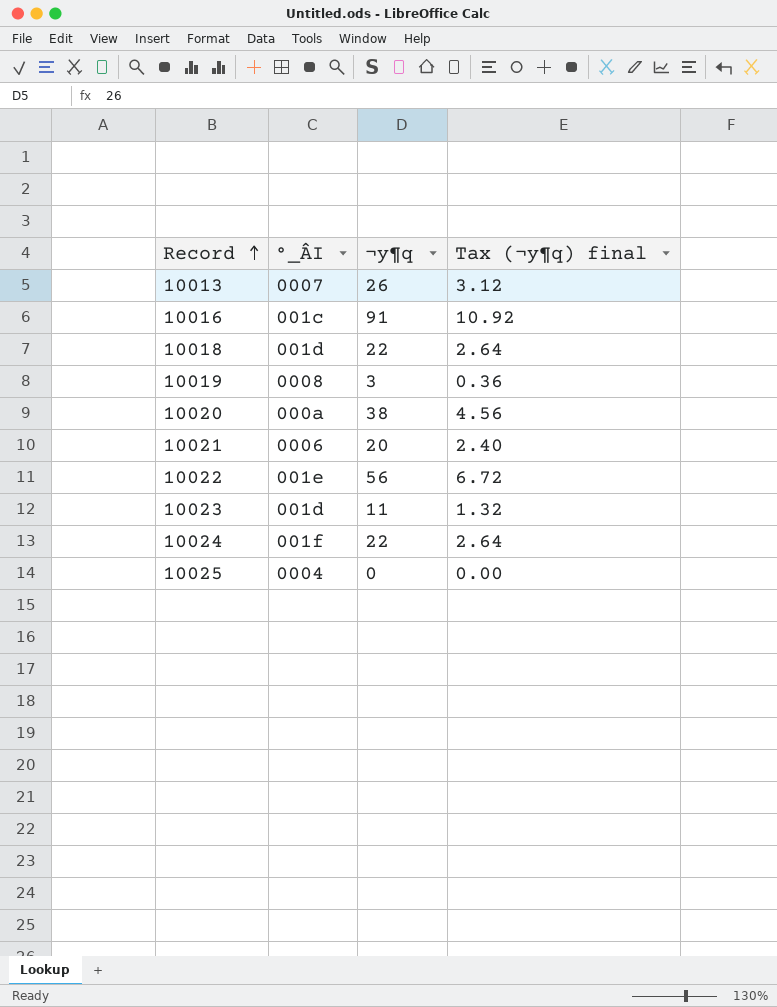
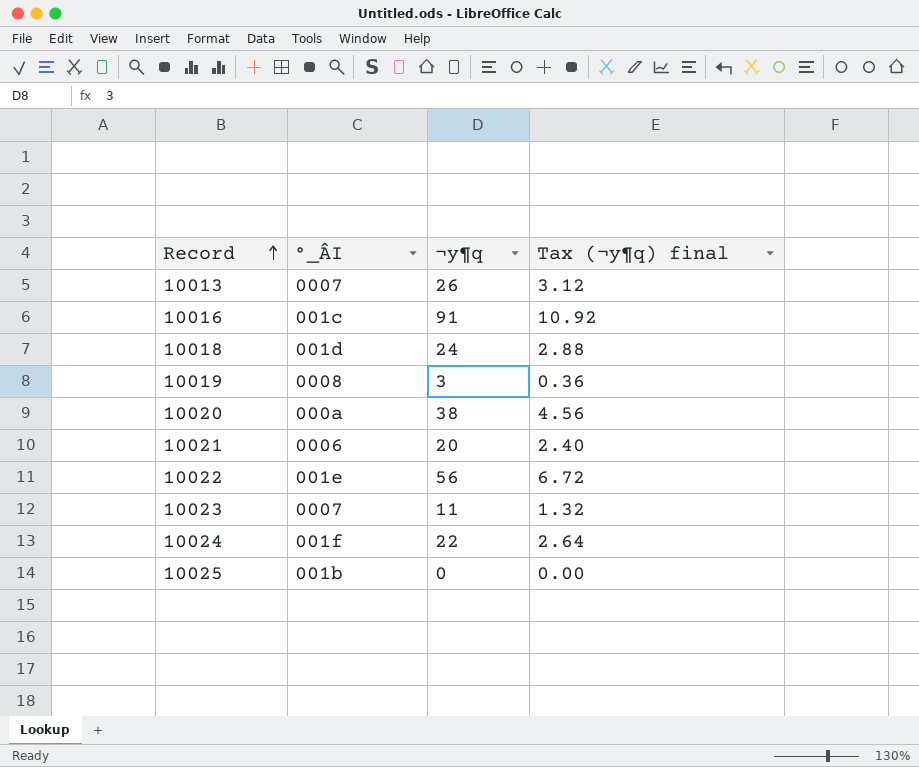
10018 | ¬y¶q: 22 -> 24
10018 | Tax (¬y¶q) final: 2.64 -> 2.88
10023 | °_ÂI: 001d -> 0007
10025 | °_ÂI: 0004 -> 001b

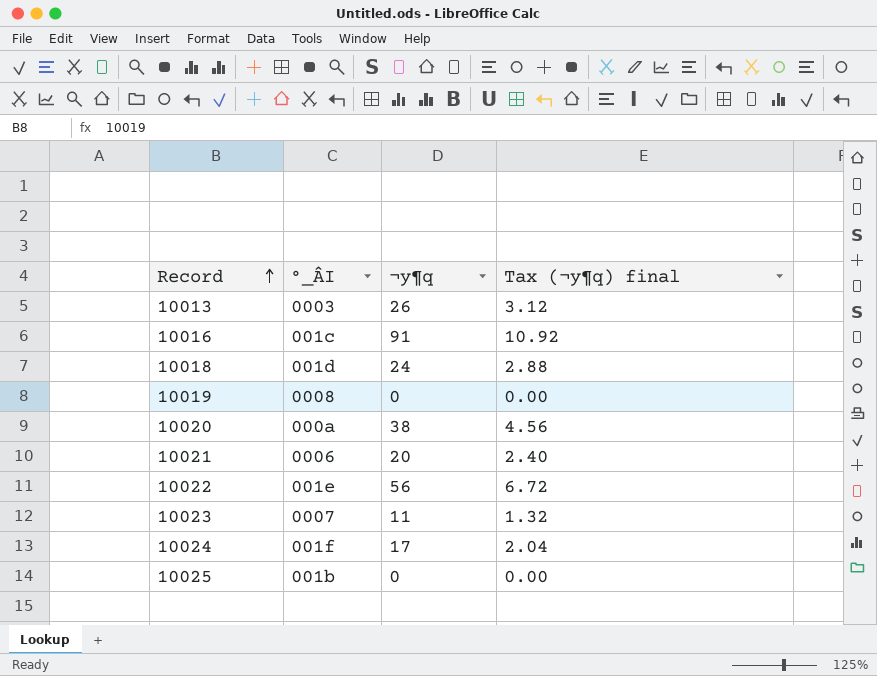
10013 | °_ÂI: 0007 -> 0003
10019 | ¬y¶q: 3 -> 0
10019 | Tax (¬y¶q) final: 0.36 -> 0.00
10024 | ¬y¶q: 22 -> 17
10024 | Tax (¬y¶q) final: 2.64 -> 2.04

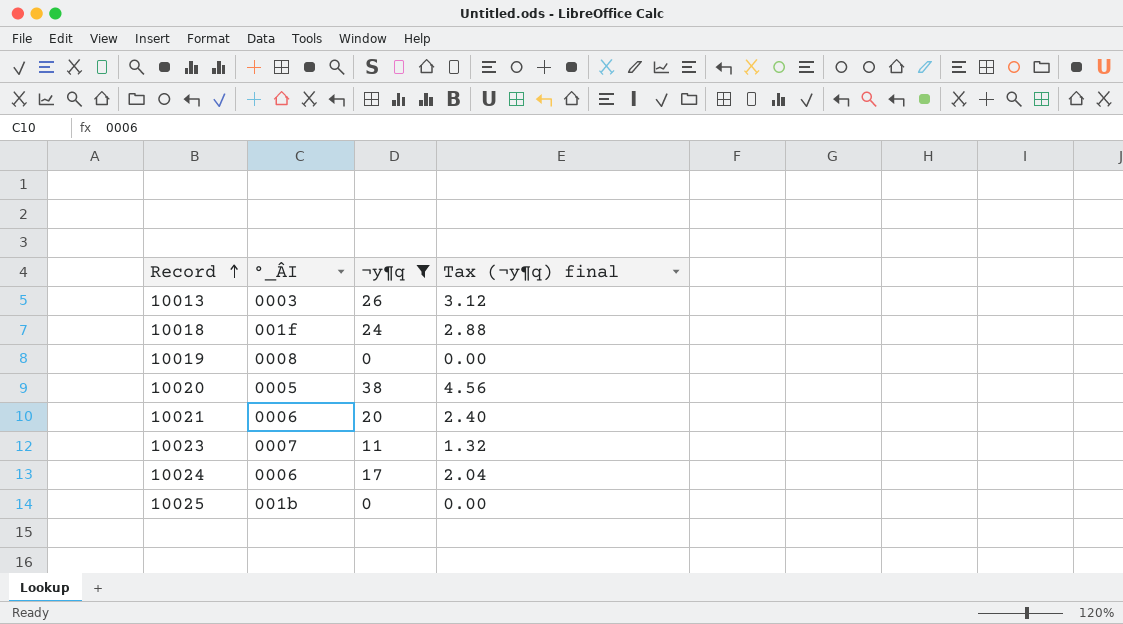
filter: none -> ¬y¶q <= 38
10018 | °_ÂI: 001d -> 001f
10020 | °_ÂI: 000a -> 0005
10024 | °_ÂI: 001f -> 0006

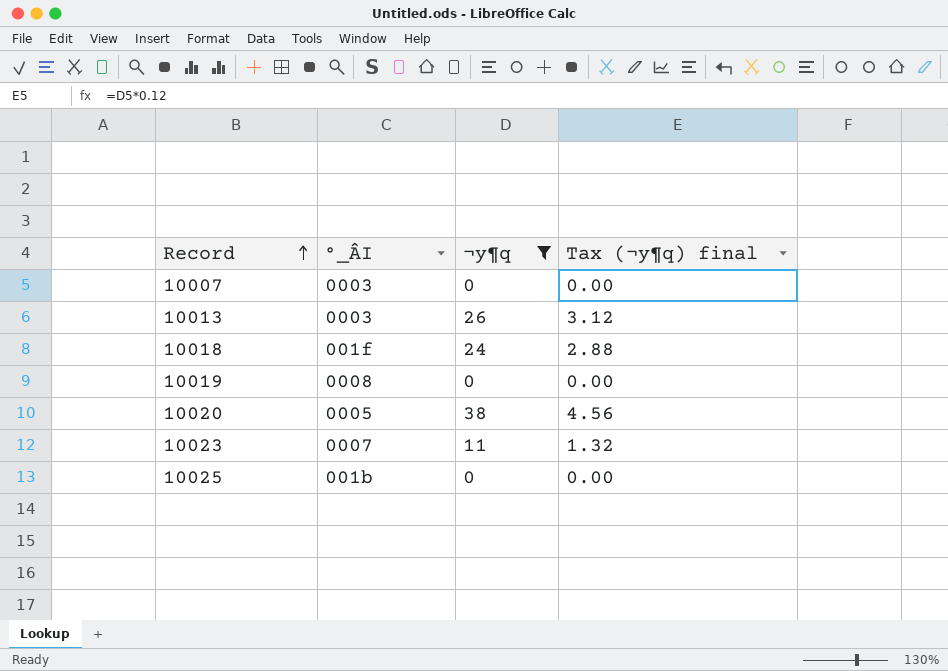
row 10021: 0006 | 20 | 2.40 -> none
row 10024: 0006 | 17 | 2.04 -> none
row 10007: none -> 0003 | 0 | 0.00

